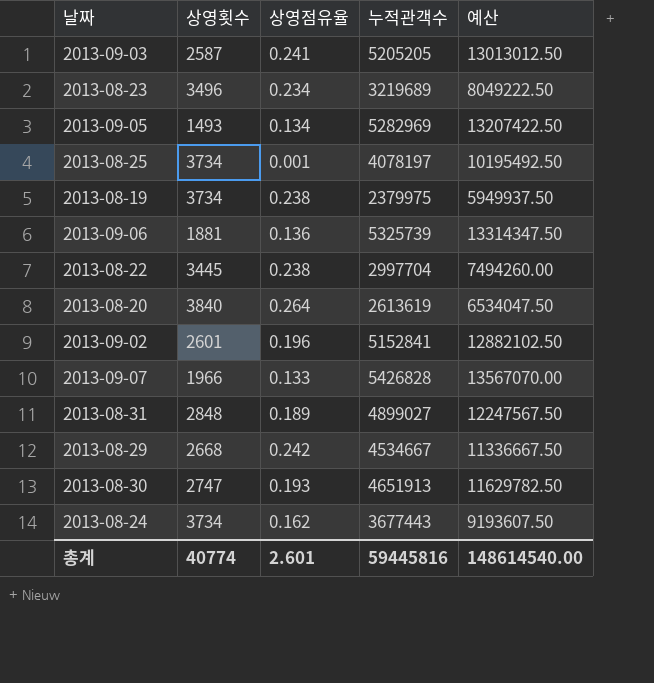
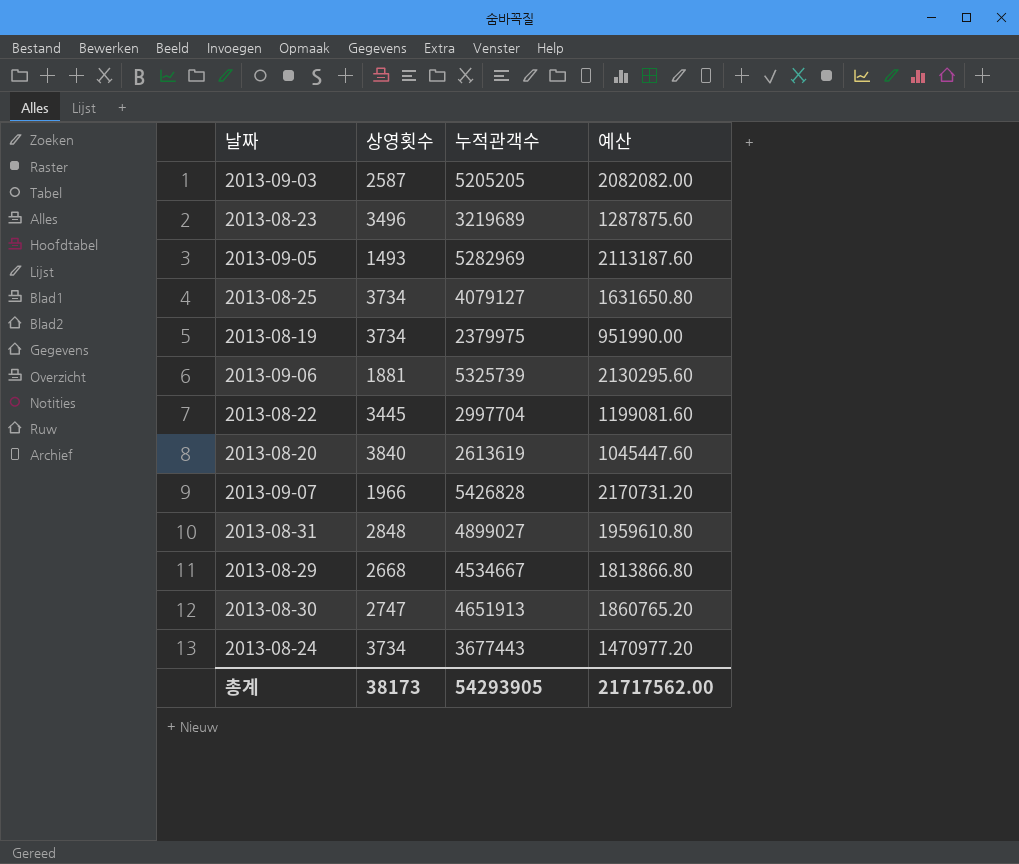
column 상영점유율 | position: 3 -> none
column 예산 | formula: [누적관객수] * 2.5 -> [누적관객수] * 0.4
row 2013-09-02: 2601 | 0.196 | 5152841 | 12882102.50 -> none
2013-08-25 | 누적관객수: 4078197 -> 4079127
총계 | 상영횟수: 40774 -> 38173
총계 | 누적관객수: 59445816 -> 54293905
총계 | 예산: 148614540.00 -> 21717562.00

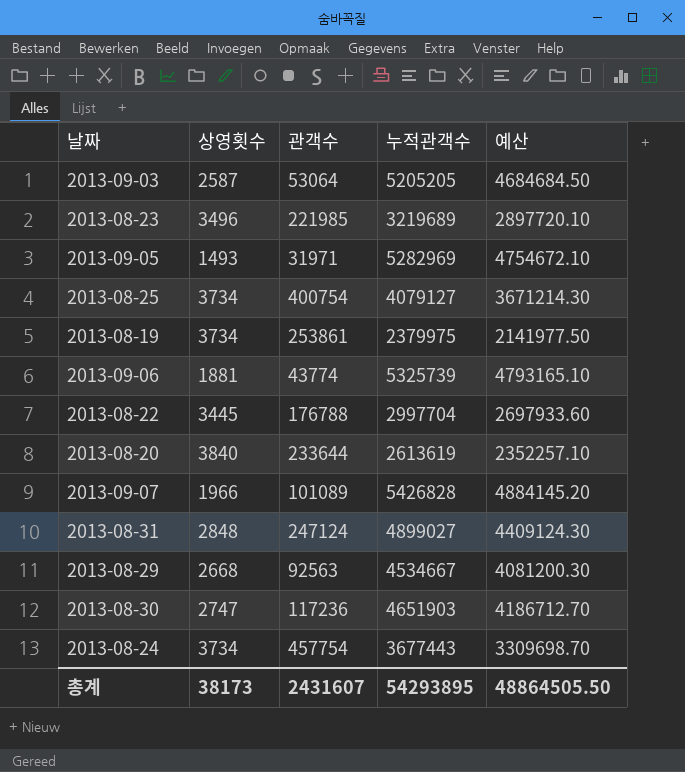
column 관객수 | position: none -> 3
column 예산 | formula: [누적관객수] * 0.4 -> [누적관객수] * 0.9
2013-08-30 | 누적관객수: 4651913 -> 4651903
총계 | 누적관객수: 54293905 -> 54293895
총계 | 예산: 21717562.00 -> 48864505.50

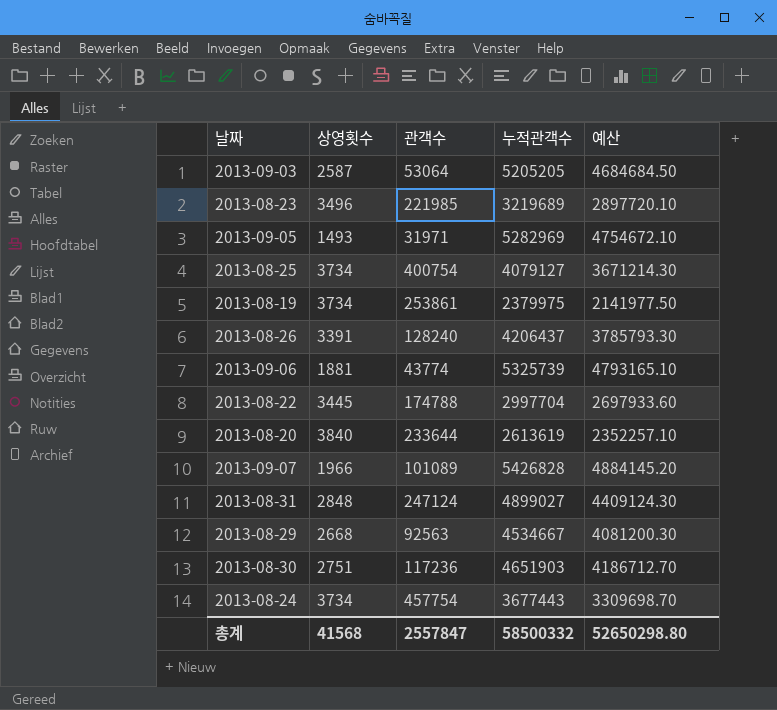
row 2013-08-26: none -> 3391 | 128240 | 4206437 | 3785793.30
2013-08-22 | 관객수: 176788 -> 174788
2013-08-30 | 상영횟수: 2747 -> 2751
총계 | 상영횟수: 38173 -> 41568
총계 | 관객수: 2431607 -> 2557847
총계 | 누적관객수: 54293895 -> 58500332
총계 | 예산: 48864505.50 -> 52650298.80

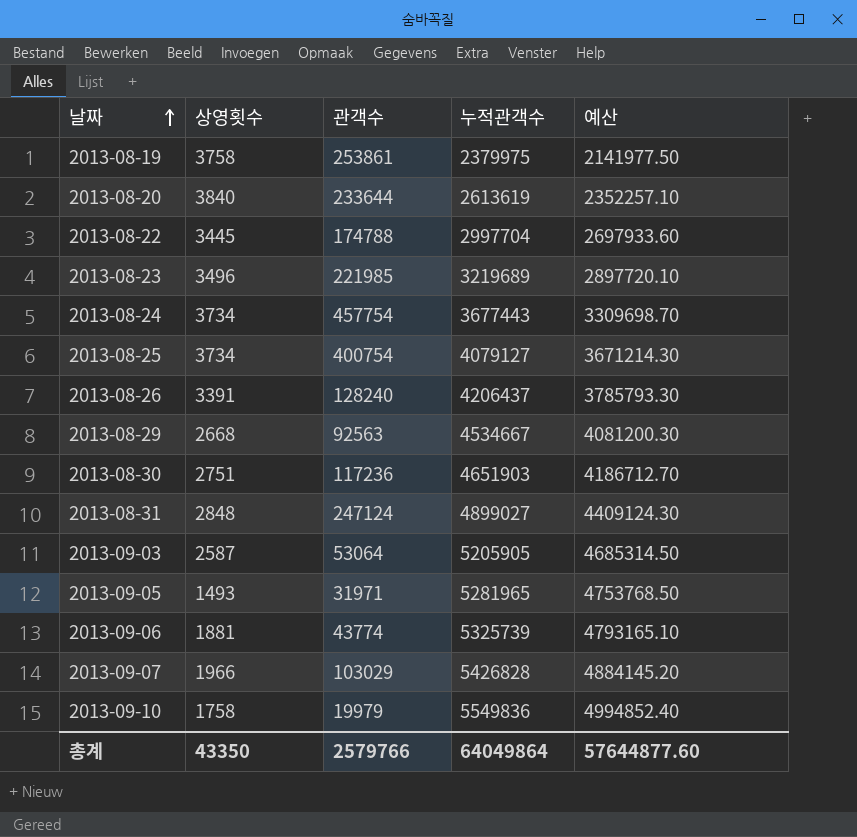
row order: none -> 날짜 ascending
2013-08-19 | 상영횟수: 3734 -> 3758
2013-09-03 | 누적관객수: 5205205 -> 5205905
2013-09-03 | 예산: 4684684.50 -> 4685314.50
2013-09-05 | 누적관객수: 5282969 -> 5281965
2013-09-05 | 예산: 4754672.10 -> 4753768.50
2013-09-07 | 관객수: 101089 -> 103029
row 2013-09-10: none -> 1758 | 19979 | 5549836 | 4994852.40
총계 | 상영횟수: 41568 -> 43350
총계 | 관객수: 2557847 -> 2579766
총계 | 누적관객수: 58500332 -> 64049864
총계 | 예산: 52650298.80 -> 57644877.60

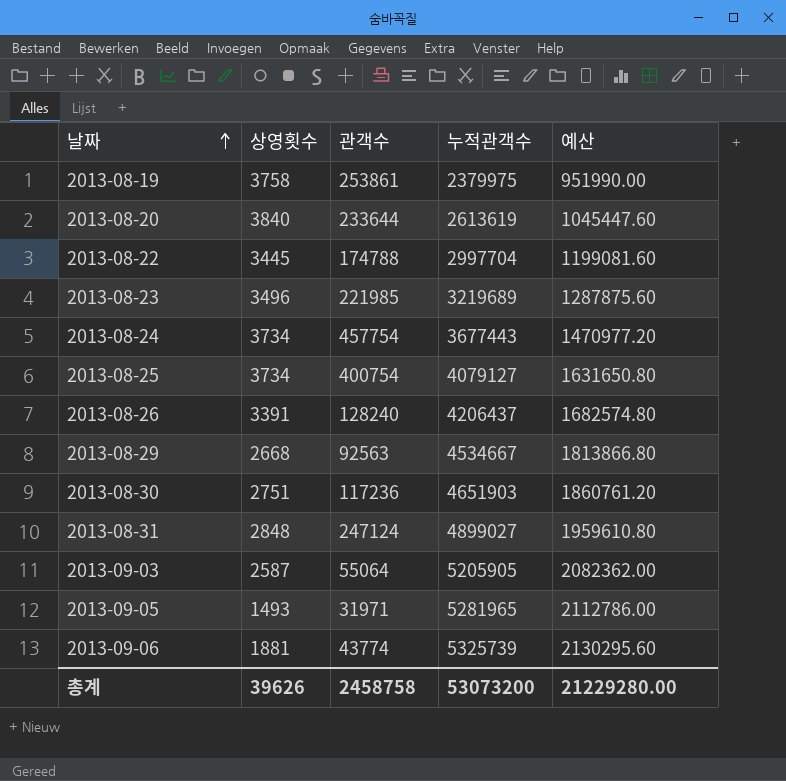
column 예산 | formula: [누적관객수] * 0.9 -> [누적관객수] * 0.4
row 2013-09-07: 1966 | 103029 | 5426828 | 4884145.20 -> none
row 2013-09-10: 1758 | 19979 | 5549836 | 4994852.40 -> none
2013-09-03 | 관객수: 53064 -> 55064
총계 | 상영횟수: 43350 -> 39626
총계 | 관객수: 2579766 -> 2458758
총계 | 누적관객수: 64049864 -> 53073200
총계 | 예산: 57644877.60 -> 21229280.00

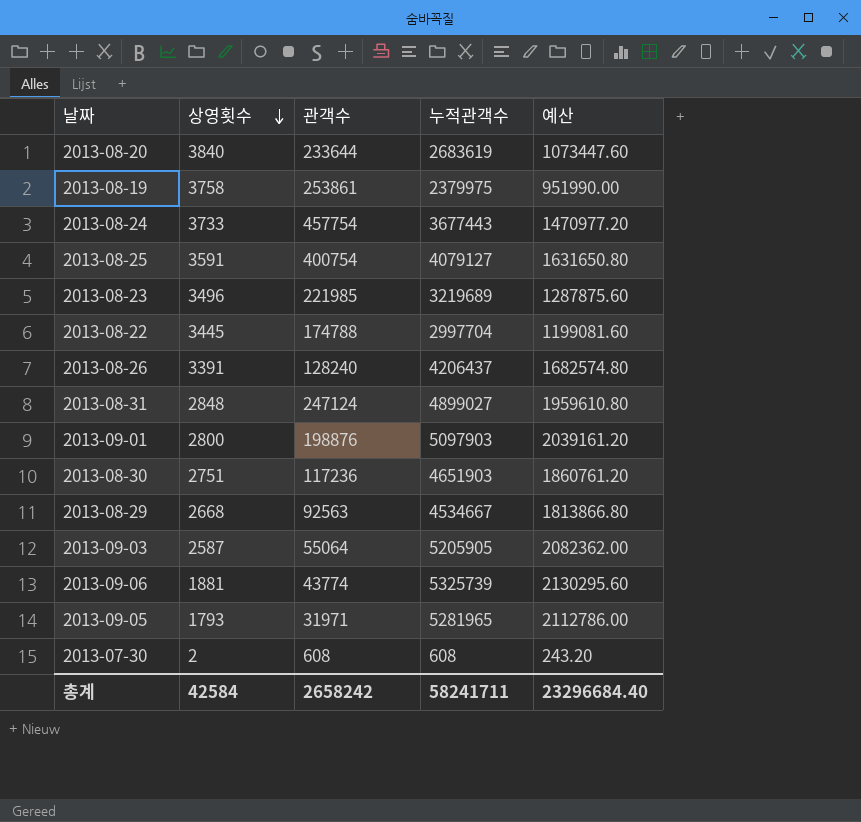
row order: 날짜 ascending -> 상영횟수 descending
2013-08-20 | 누적관객수: 2613619 -> 2683619
2013-08-20 | 예산: 1045447.60 -> 1073447.60
2013-08-24 | 상영횟수: 3734 -> 3733
2013-08-25 | 상영횟수: 3734 -> 3591
row 2013-09-01: none -> 2800 | 198876 | 5097903 | 2039161.20
2013-09-05 | 상영횟수: 1493 -> 1793
row 2013-07-30: none -> 2 | 608 | 608 | 243.20
총계 | 상영횟수: 39626 -> 42584
총계 | 관객수: 2458758 -> 2658242
총계 | 누적관객수: 53073200 -> 58241711
총계 | 예산: 21229280.00 -> 23296684.40

